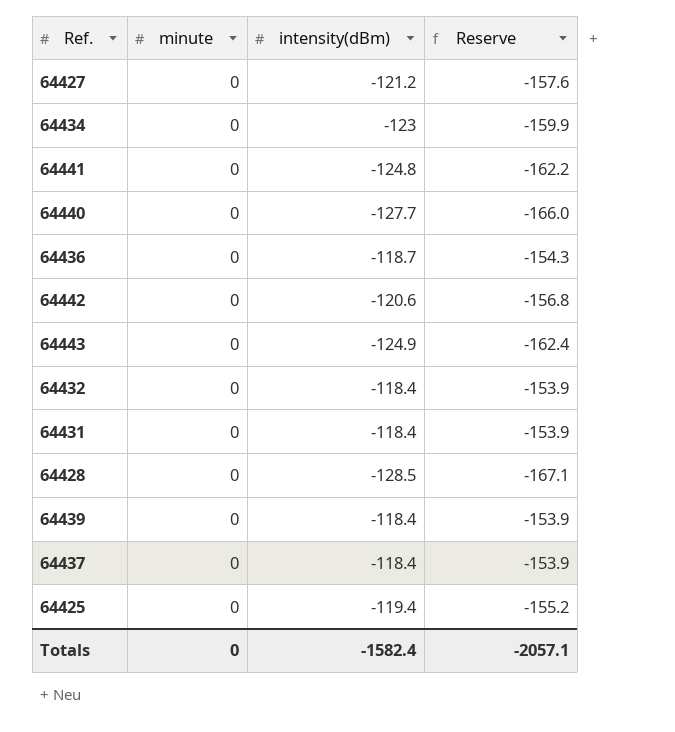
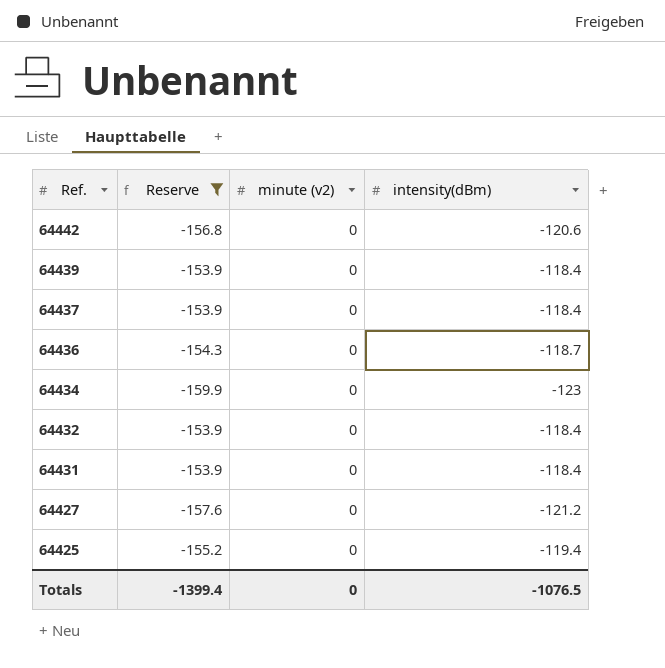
filter: none -> Reserve >= -159.9
row order: none -> Ref. descending
column Reserve | position: 4 -> 2
column name: minute -> minute (v2)
Totals | Reserve: -2057.1 -> -1399.4
Totals | intensity(dBm): -1582.4 -> -1076.5

